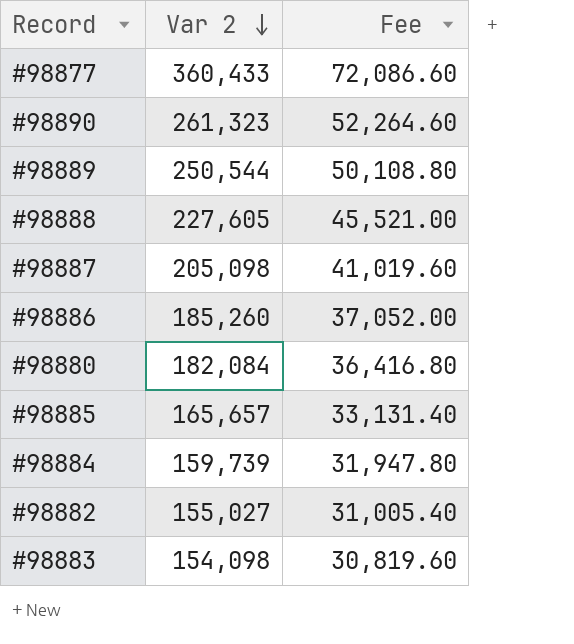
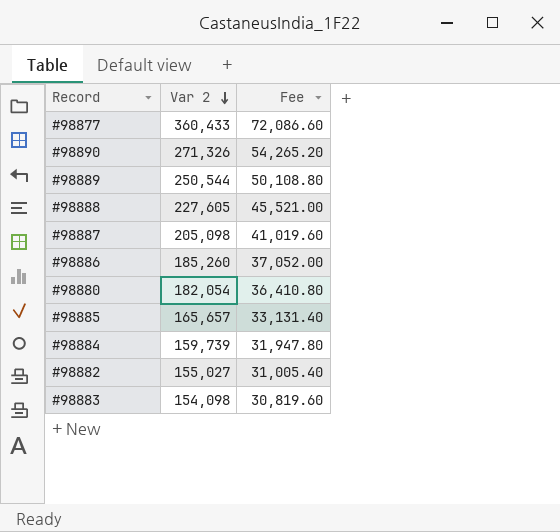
#98890 | Var 2: 261,323 -> 271,326
#98890 | Fee: 52,264.60 -> 54,265.20
#98880 | Var 2: 182,084 -> 182,054
#98880 | Fee: 36,416.80 -> 36,410.80

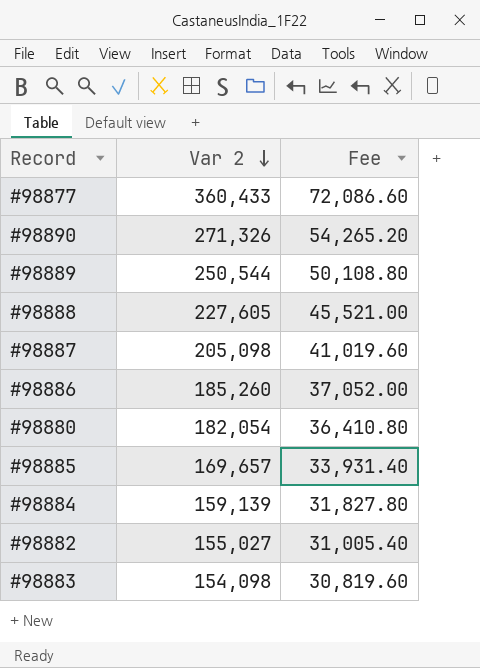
#98885 | Var 2: 165,657 -> 169,657
#98885 | Fee: 33,131.40 -> 33,931.40
#98884 | Var 2: 159,739 -> 159,139
#98884 | Fee: 31,947.80 -> 31,827.80

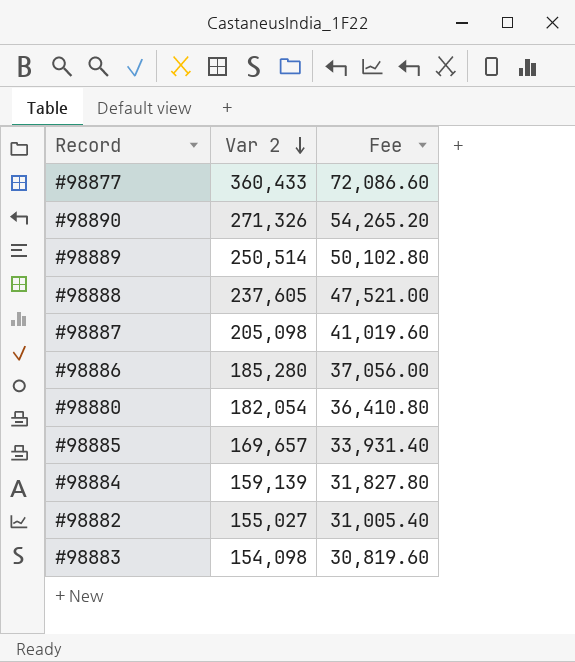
#98889 | Var 2: 250,544 -> 250,514
#98889 | Fee: 50,108.80 -> 50,102.80
#98888 | Var 2: 227,605 -> 237,605
#98888 | Fee: 45,521.00 -> 47,521.00
#98886 | Var 2: 185,260 -> 185,280
#98886 | Fee: 37,052.00 -> 37,056.00

